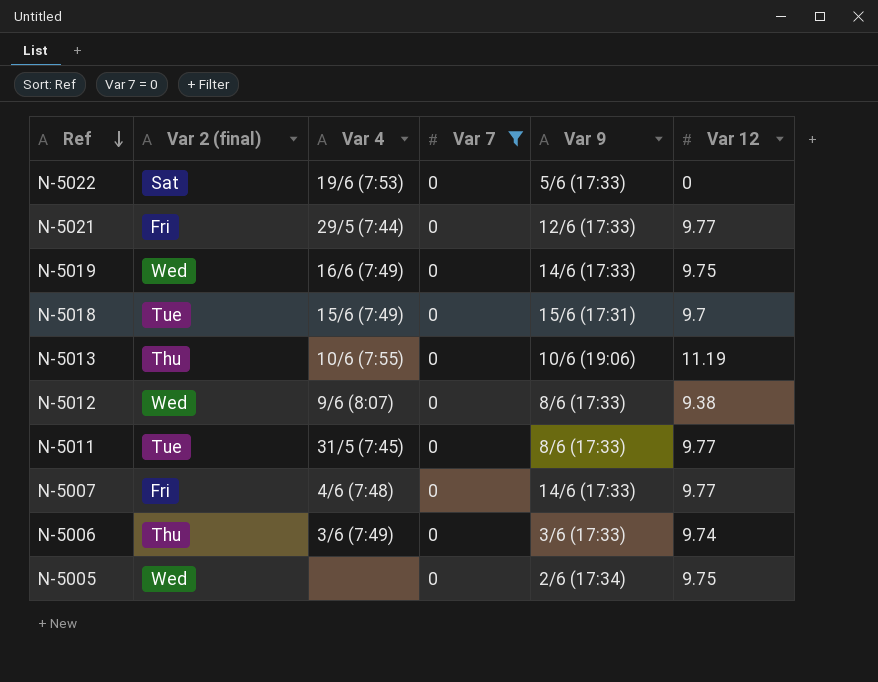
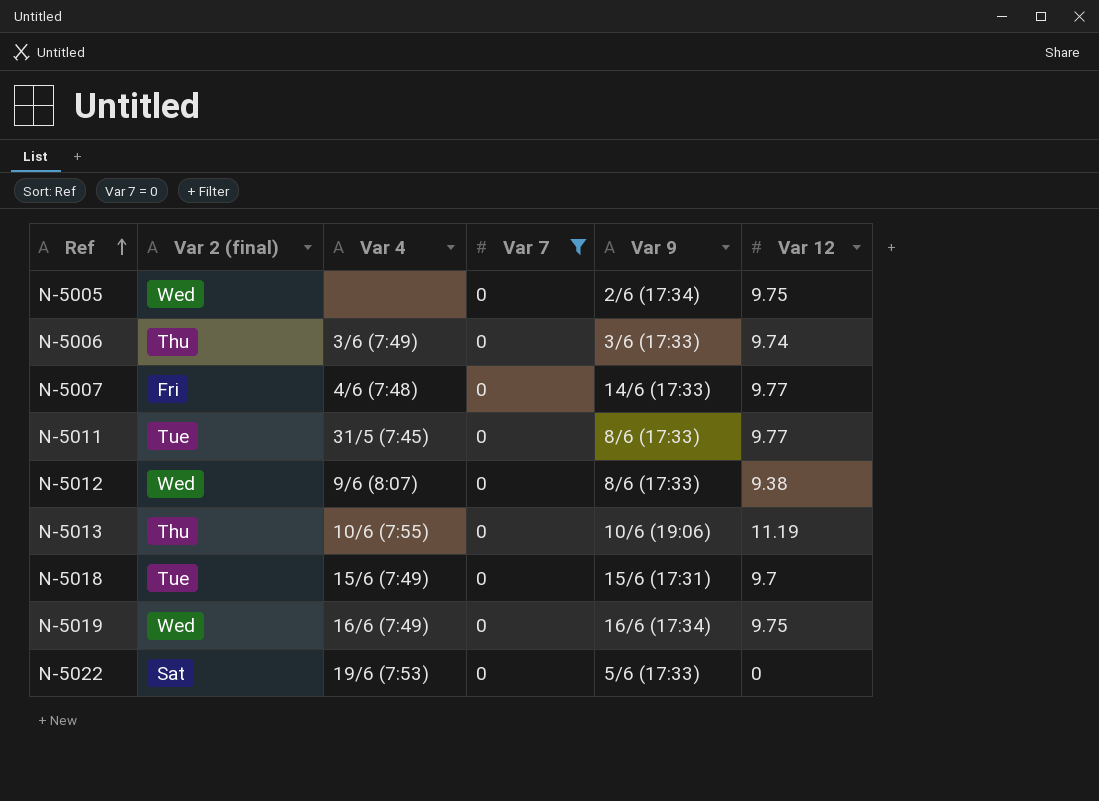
row order: Ref descending -> Ref ascending
row N-5021: Fri | 29/5 (7:44) | 0 | 12/6 (17:33) | 9.77 -> none
N-5019 | Var 9: 14/6 (17:33) -> 16/6 (17:34)

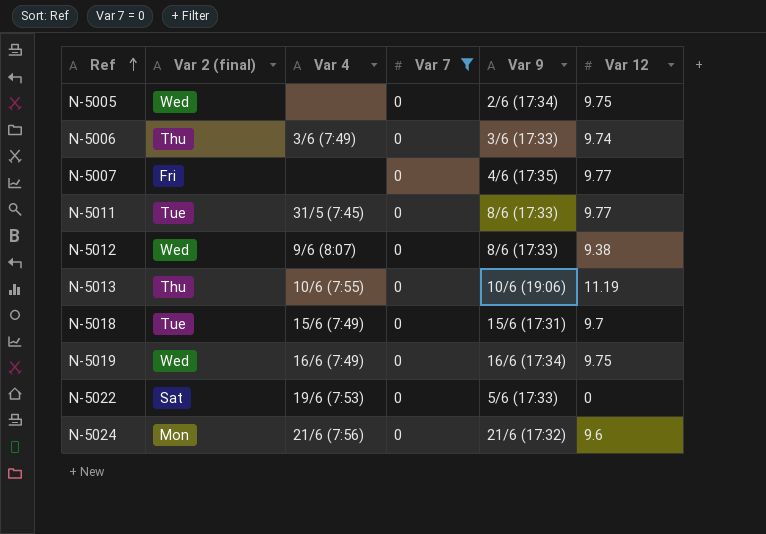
N-5007 | Var 4: 4/6 (7:48) -> none
N-5007 | Var 9: 14/6 (17:33) -> 4/6 (17:35)
row N-5024: none -> Mon | 21/6 (7:56) | 0 | 21/6 (17:32) | 9.6

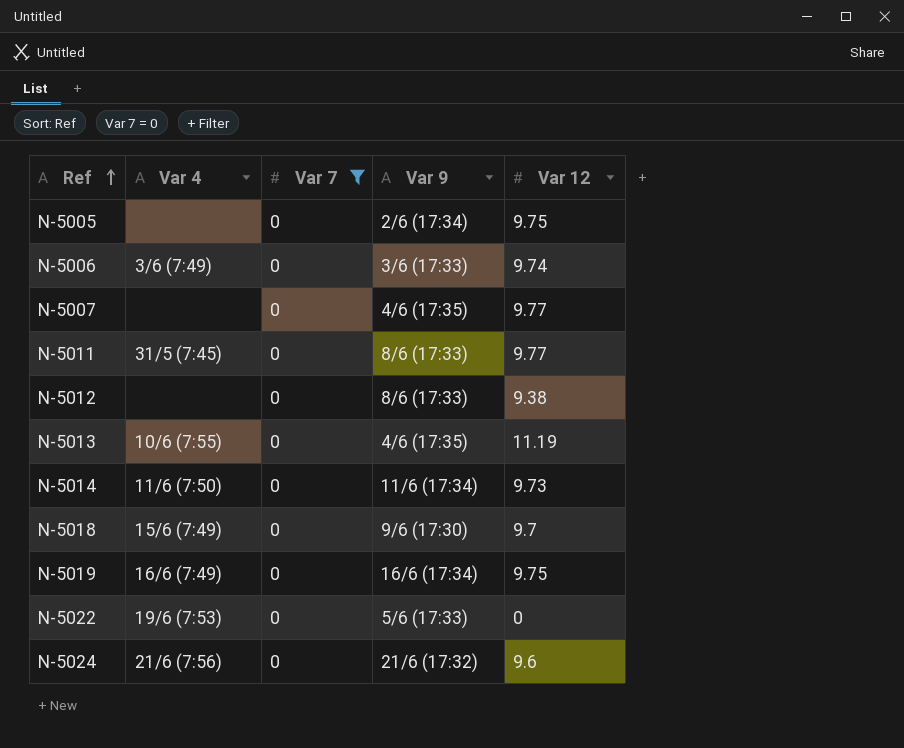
column Var 2 (final) | position: 2 -> none
N-5012 | Var 4: 9/6 (8:07) -> none
N-5013 | Var 9: 10/6 (19:06) -> 4/6 (17:35)
row N-5014: none -> 11/6 (7:50) | 0 | 11/6 (17:34) | 9.73
N-5018 | Var 9: 15/6 (17:31) -> 9/6 (17:30)

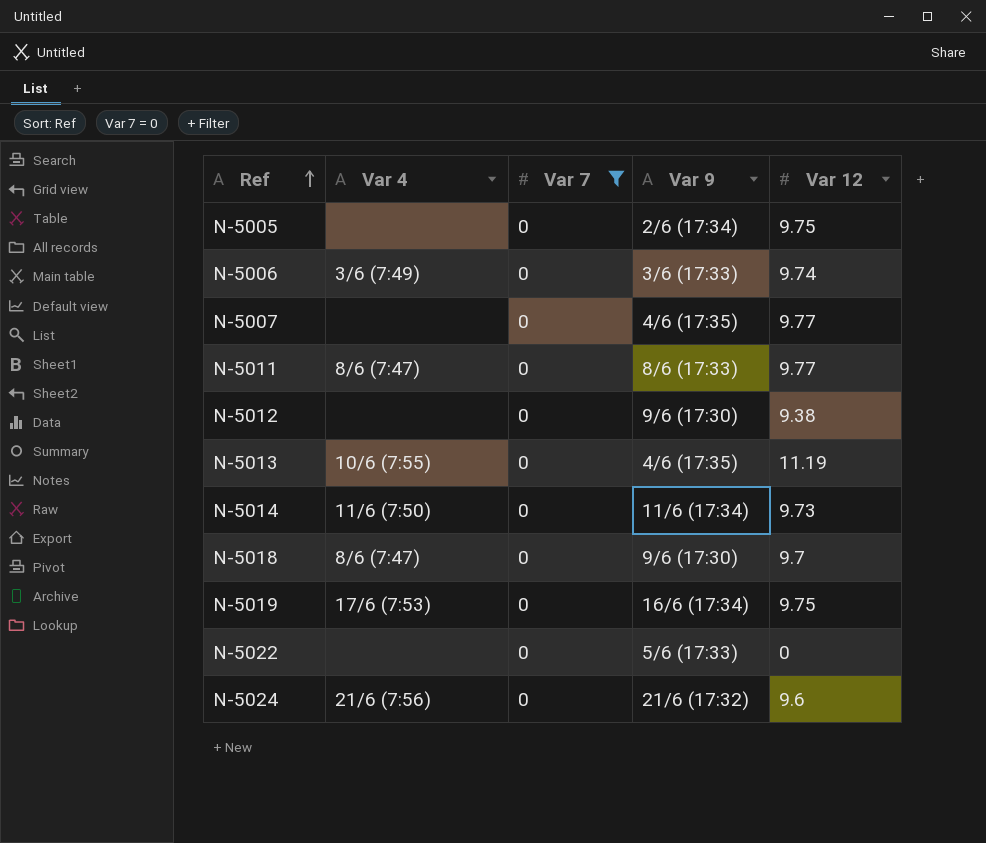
N-5011 | Var 4: 31/5 (7:45) -> 8/6 (7:47)
N-5012 | Var 9: 8/6 (17:33) -> 9/6 (17:30)
N-5018 | Var 4: 15/6 (7:49) -> 8/6 (7:47)
N-5019 | Var 4: 16/6 (7:49) -> 17/6 (7:53)
N-5022 | Var 4: 19/6 (7:53) -> none

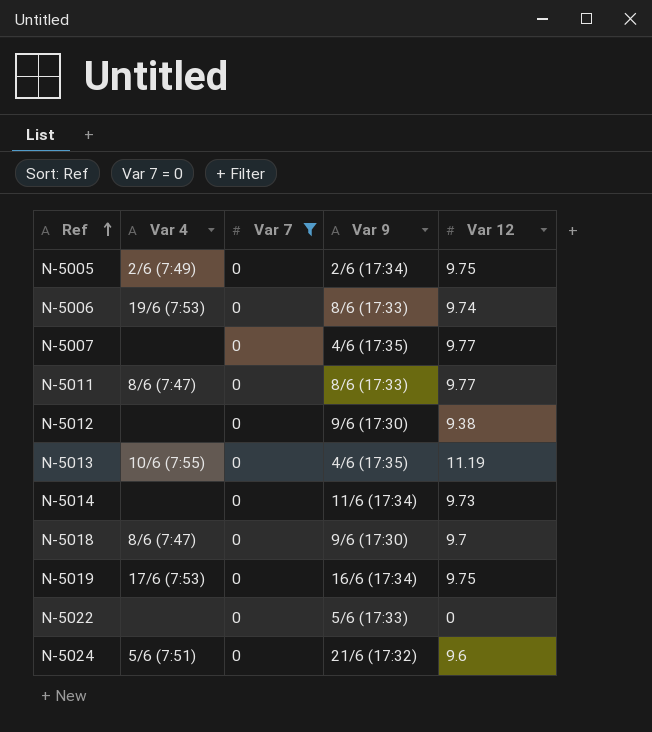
N-5005 | Var 4: none -> 2/6 (7:49)
N-5006 | Var 4: 3/6 (7:49) -> 19/6 (7:53)
N-5006 | Var 9: 3/6 (17:33) -> 8/6 (17:33)
N-5014 | Var 4: 11/6 (7:50) -> none
N-5024 | Var 4: 21/6 (7:56) -> 5/6 (7:51)

